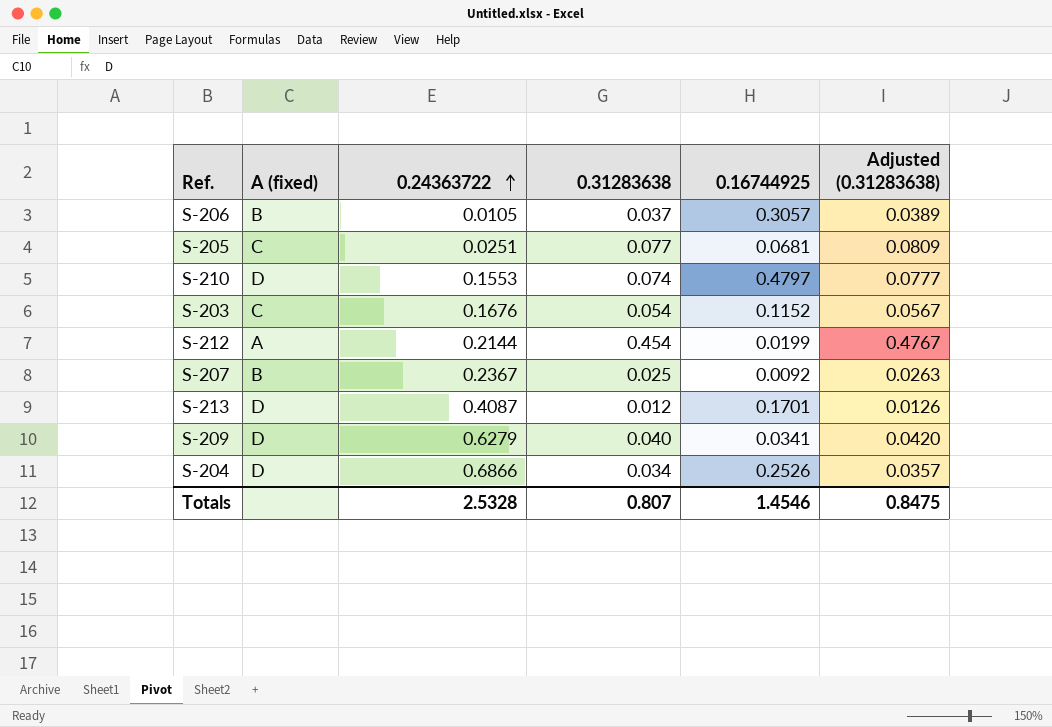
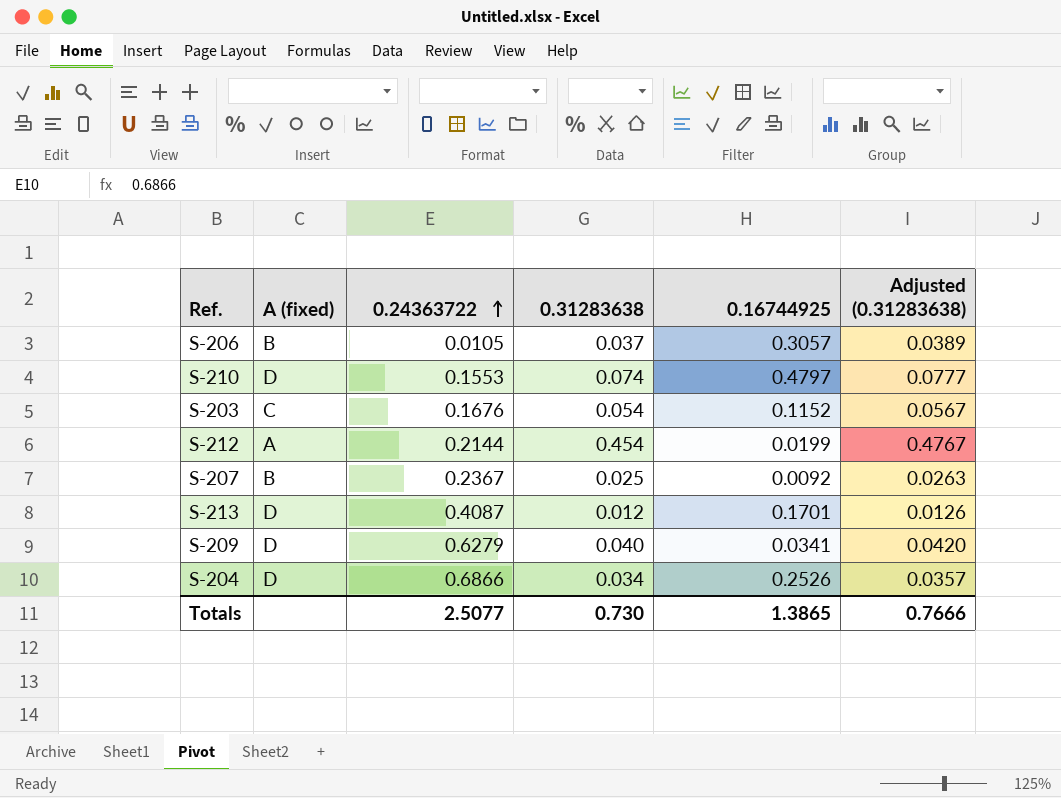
row S-205: C | 0.0251 | 0.077 | 0.0681 | 0.0809 -> none
Totals | 0.24363722: 2.5328 -> 2.5077
Totals | 0.31283638: 0.807 -> 0.730
Totals | 0.16744925: 1.4546 -> 1.3865
Totals | Adjusted (0.31283638): 0.8475 -> 0.7666

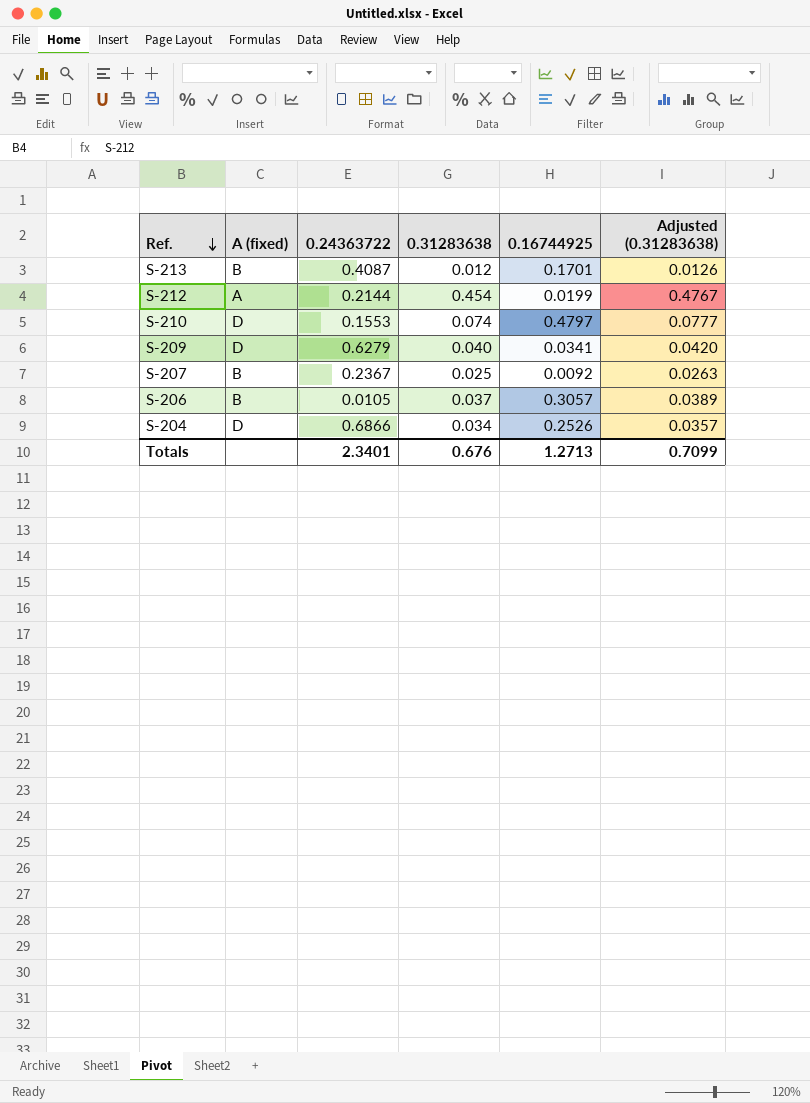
row order: 0.24363722 ascending -> Ref. descending
row S-203: C | 0.1676 | 0.054 | 0.1152 | 0.0567 -> none
S-213 | A (fixed): D -> B
Totals | 0.24363722: 2.5077 -> 2.3401
Totals | 0.31283638: 0.730 -> 0.676
Totals | 0.16744925: 1.3865 -> 1.2713
Totals | Adjusted (0.31283638): 0.7666 -> 0.7099

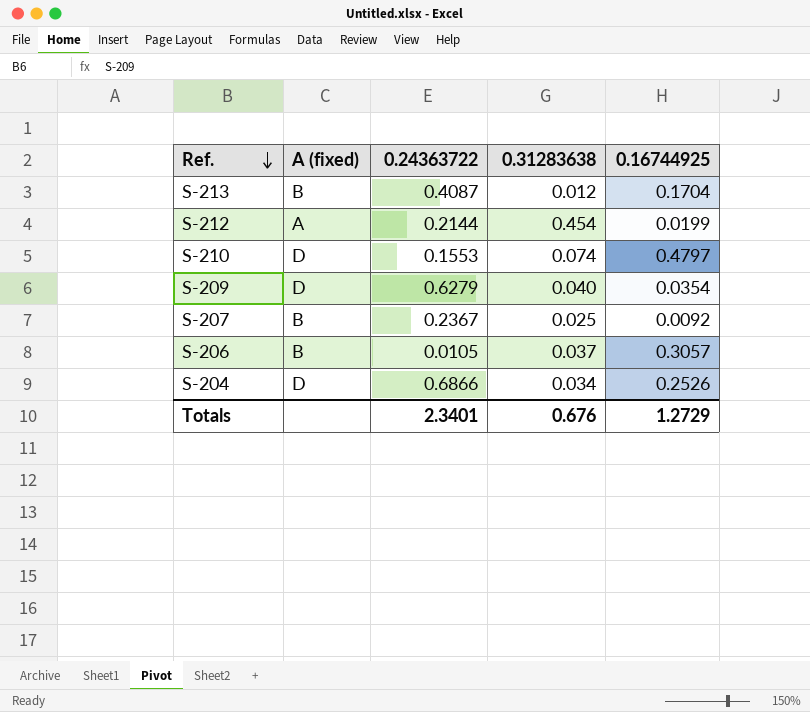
column Adjusted (0.31283638) | formula: [0.31283638] * 1.05 -> none
S-213 | 0.16744925: 0.1701 -> 0.1704
S-209 | 0.16744925: 0.0341 -> 0.0354
Totals | 0.16744925: 1.2713 -> 1.2729

